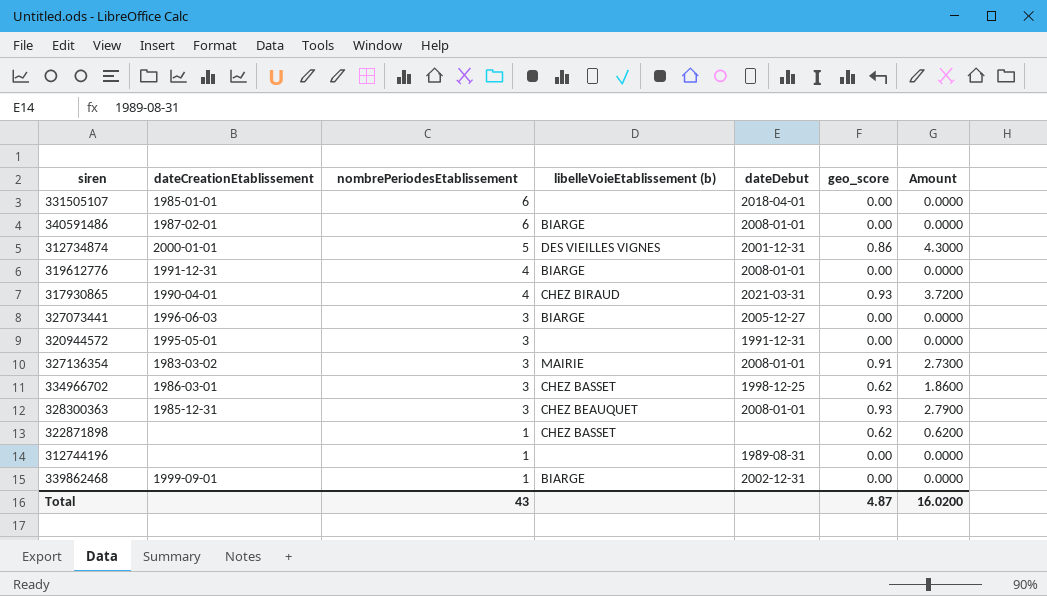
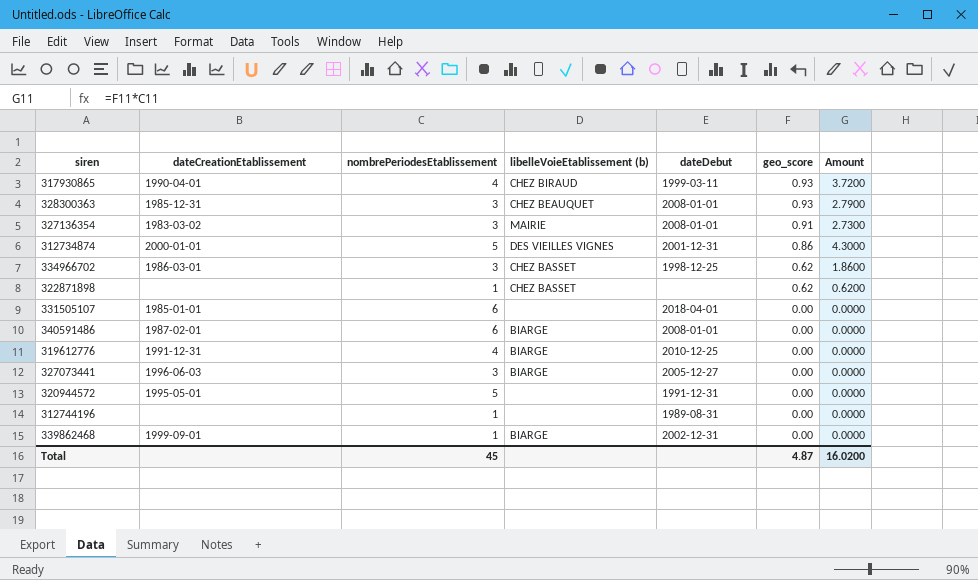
row order: nombrePeriodesEtablissement descending -> geo_score descending
317930865 | dateDebut: 2021-03-31 -> 1999-03-11
319612776 | dateDebut: 2008-01-01 -> 2010-12-25
320944572 | nombrePeriodesEtablissement: 3 -> 5
Total | nombrePeriodesEtablissement: 43 -> 45

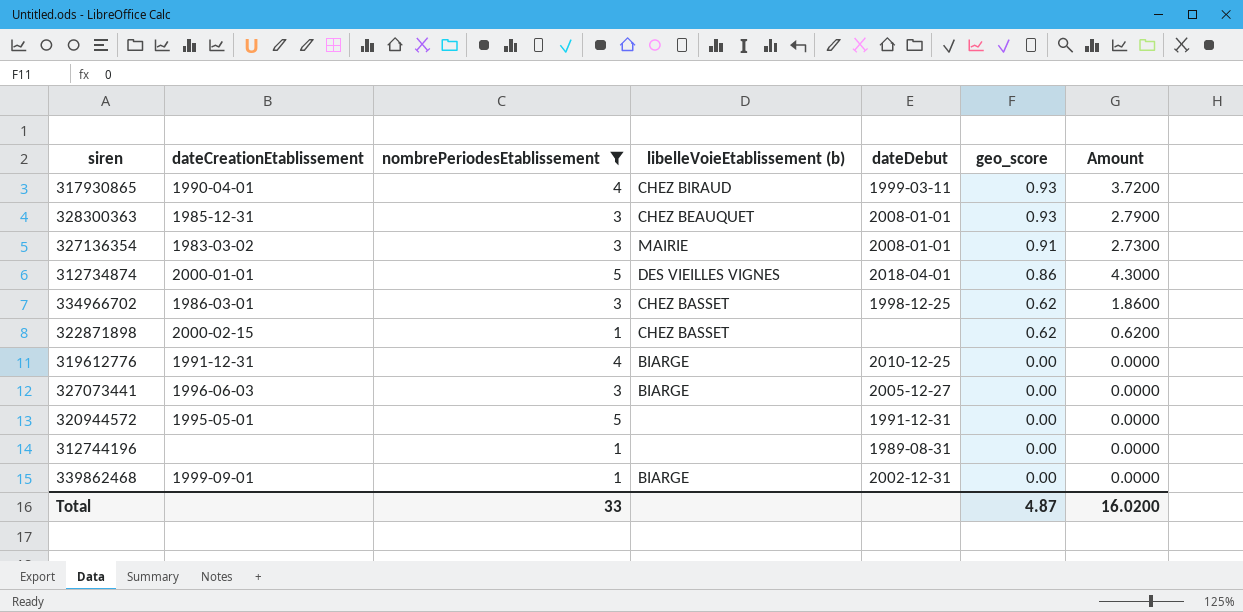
filter: none -> nombrePeriodesEtablissement != 6
312734874 | dateDebut: 2001-12-31 -> 2018-04-01
322871898 | dateCreationEtablissement: none -> 2000-02-15
Total | nombrePeriodesEtablissement: 45 -> 33

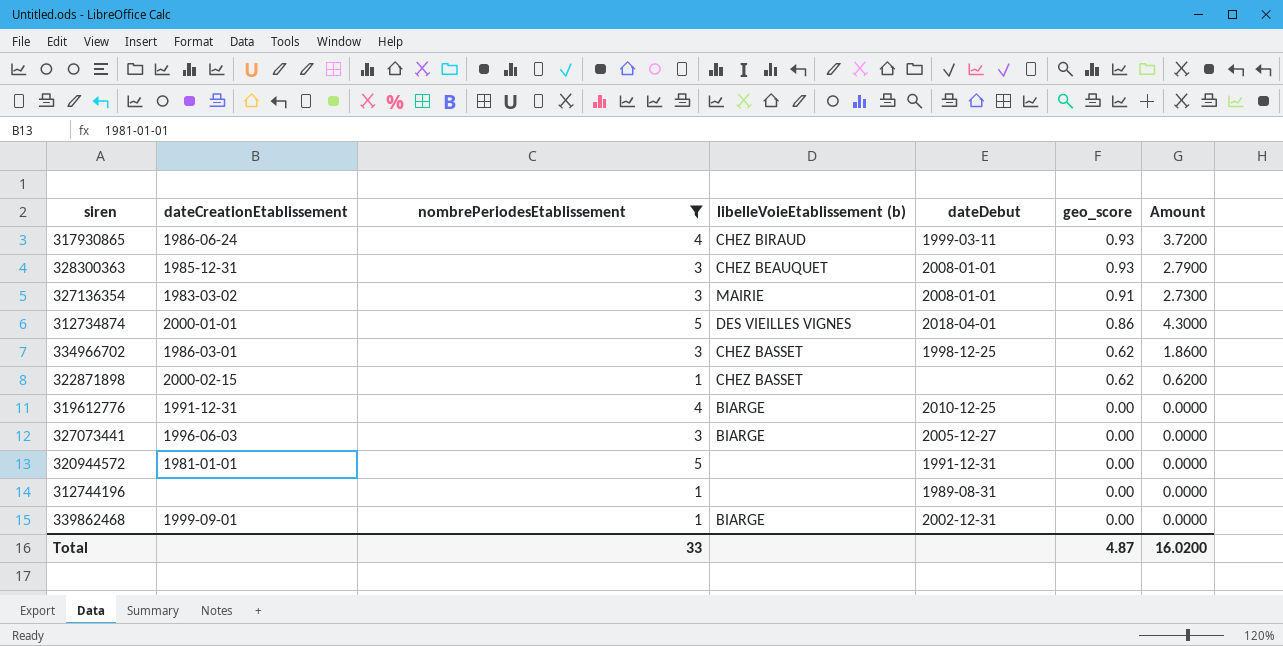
317930865 | dateCreationEtablissement: 1990-04-01 -> 1986-06-24
320944572 | dateCreationEtablissement: 1995-05-01 -> 1981-01-01

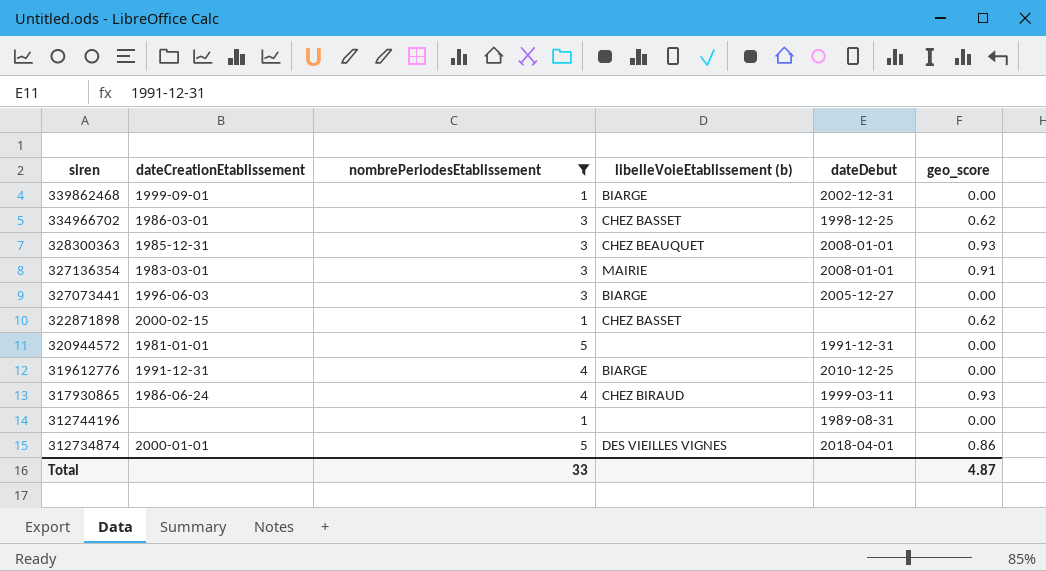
row order: geo_score descending -> siren descending
column Amount | formula: [nombrePeriodesEtablissement] * [geo_score] -> none
327136354 | dateCreationEtablissement: 1983-03-02 -> 1983-03-01

